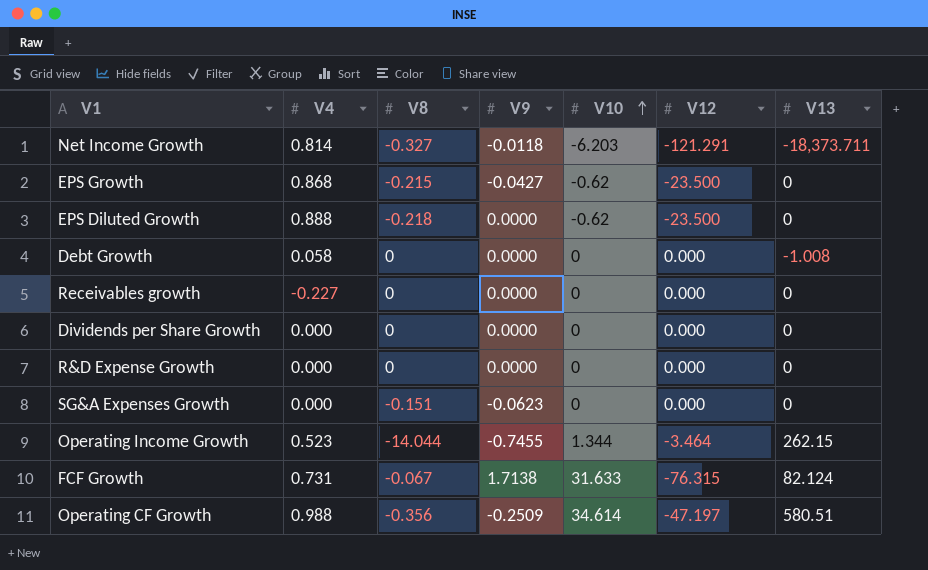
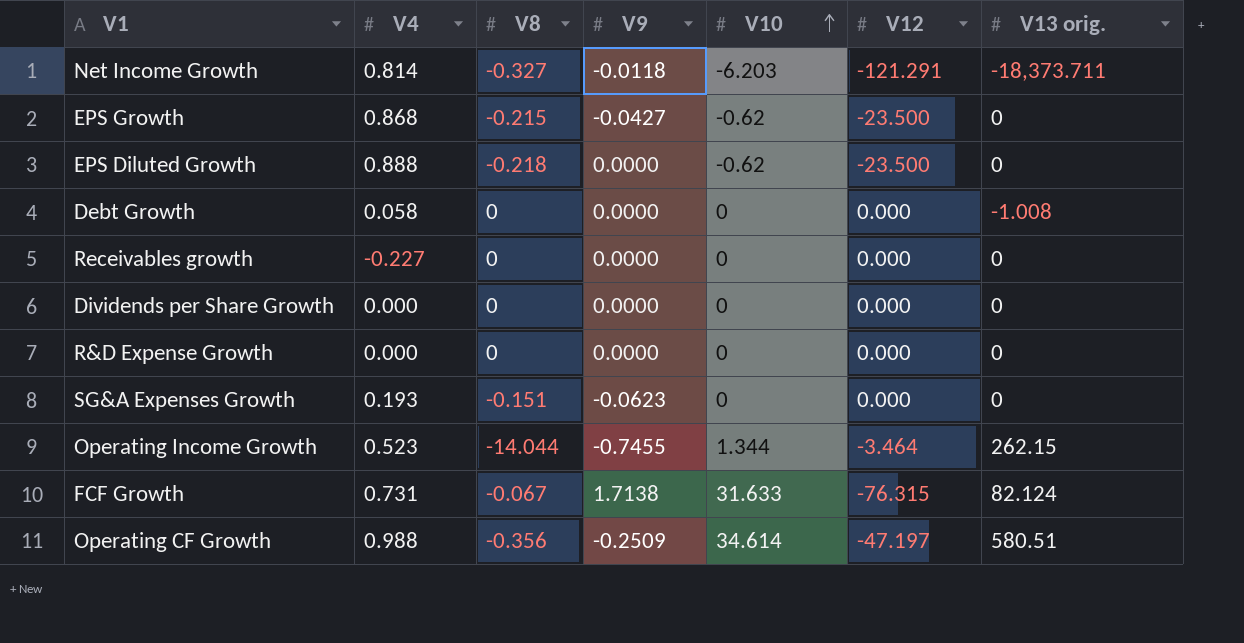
column name: V13 -> V13 orig.
SG&A Expenses Growth | V4: 0.000 -> 0.193

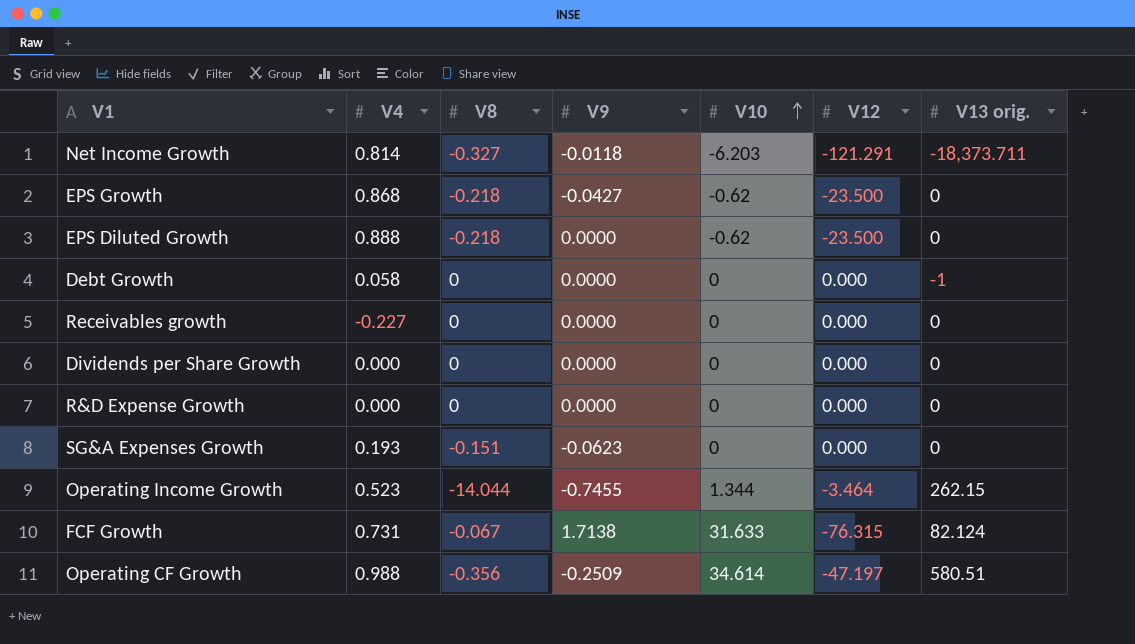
EPS Growth | V8: -0.215 -> -0.218
Debt Growth | V13 orig.: -1.008 -> -1

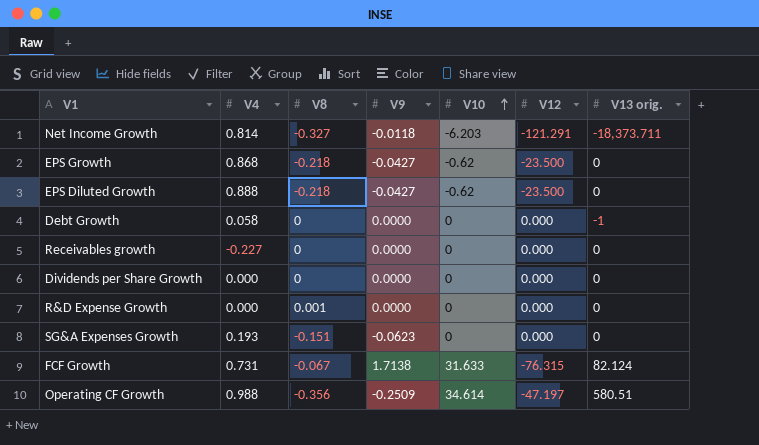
row Operating Income Growth: 0.523 | -14.044 | -0.7455 | 1.344 | -3.464 | 262.15 -> none
EPS Diluted Growth | V9: 0.0000 -> -0.0427
R&D Expense Growth | V8: 0 -> 0.001

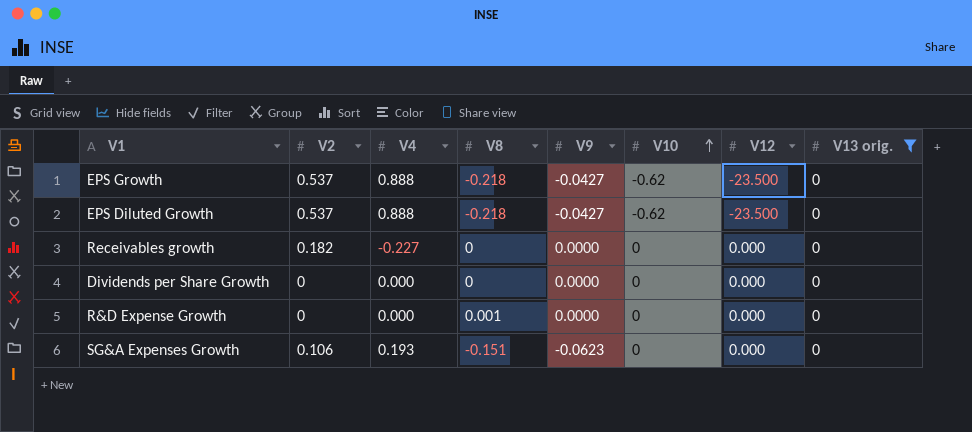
filter: none -> V13 orig. = 0
column V2 | position: none -> 2
EPS Growth | V4: 0.868 -> 0.888

